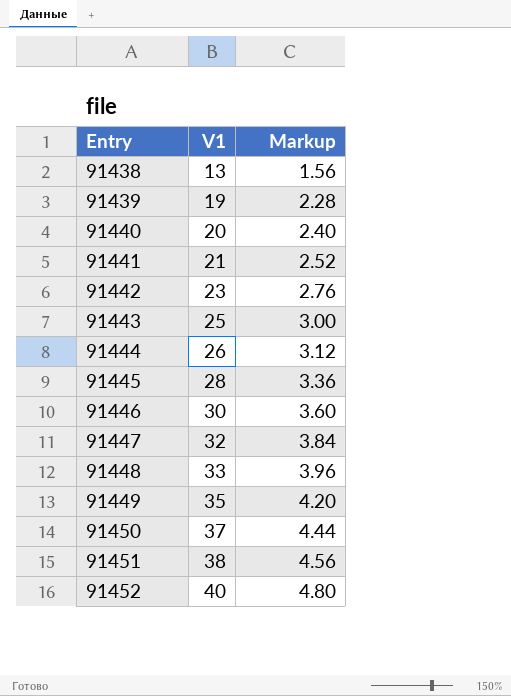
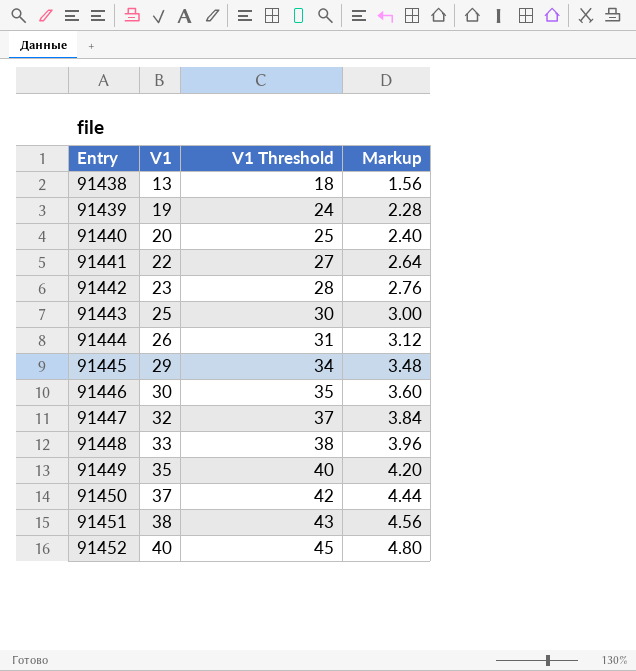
column V1 Threshold | formula: none -> [V1] + 5
91441 | V1: 21 -> 22
91441 | Markup: 2.52 -> 2.64
91445 | V1: 28 -> 29
91445 | Markup: 3.36 -> 3.48

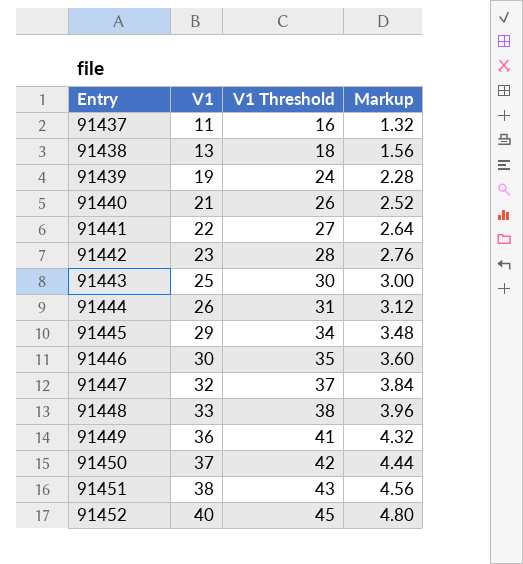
row 91437: none -> 11 | 16 | 1.32
91440 | V1: 20 -> 21
91440 | V1 Threshold: 25 -> 26
91440 | Markup: 2.40 -> 2.52
91449 | V1: 35 -> 36
91449 | V1 Threshold: 40 -> 41
91449 | Markup: 4.20 -> 4.32

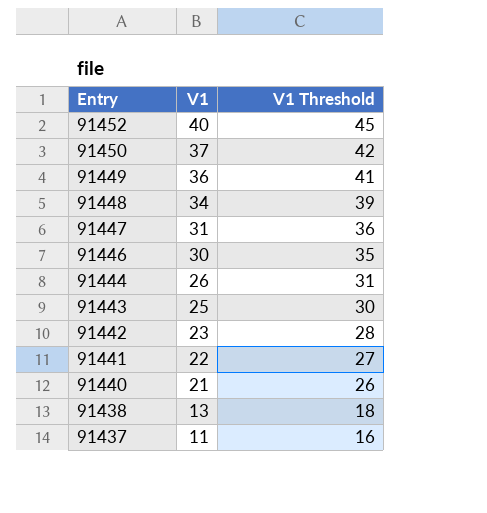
row order: Entry ascending -> Entry descending
column Markup | formula: [V1] * 0.12 -> none
row 91439: 19 | 24 | 2.28 -> none
row 91445: 29 | 34 | 3.48 -> none
row 91451: 38 | 43 | 4.56 -> none
91448 | V1: 33 -> 34
91448 | V1 Threshold: 38 -> 39
91447 | V1: 32 -> 31
91447 | V1 Threshold: 37 -> 36

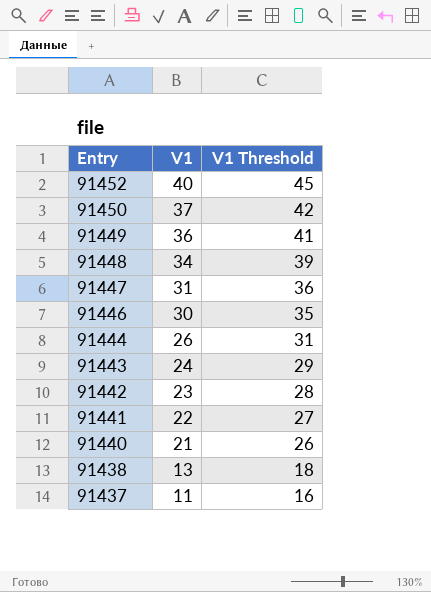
91443 | V1: 25 -> 24
91443 | V1 Threshold: 30 -> 29

